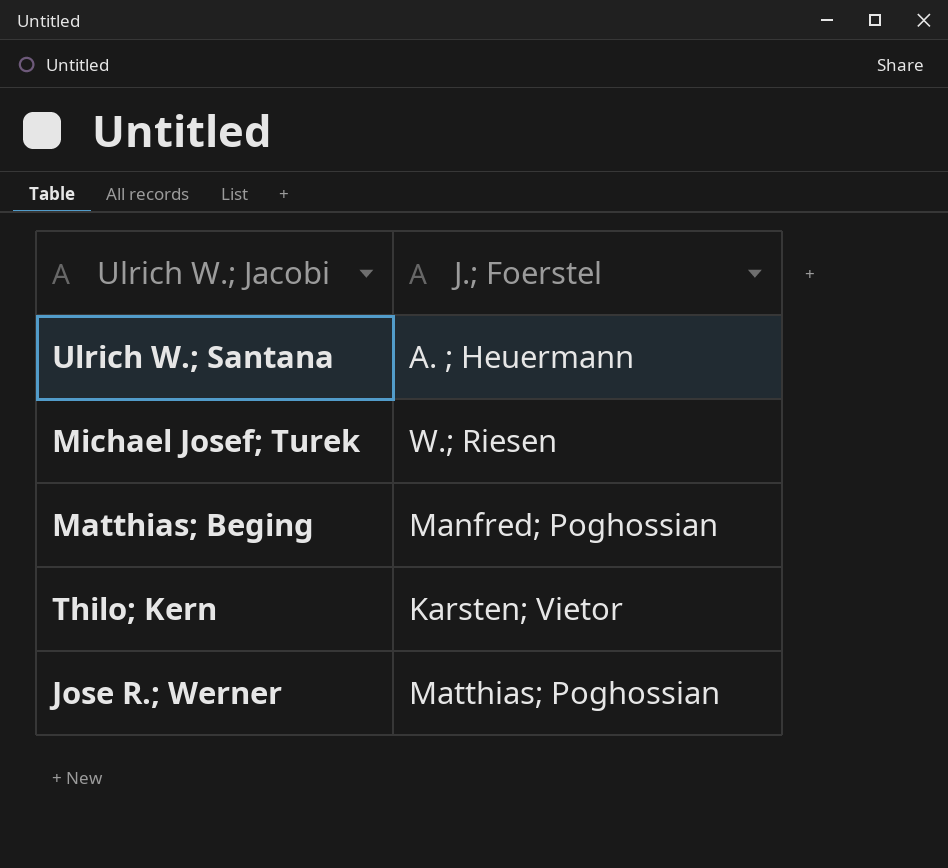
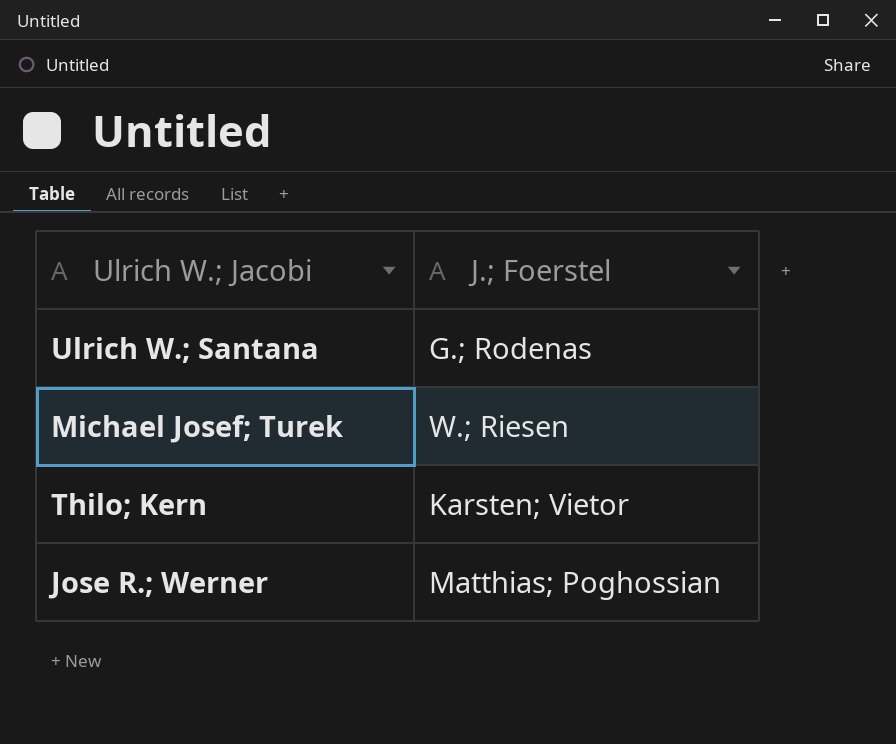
row Matthias; Beging: Manfred; Poghossian -> none
Ulrich W.; Santana | J.; Foerstel: A. ; Heuermann -> G.; Rodenas

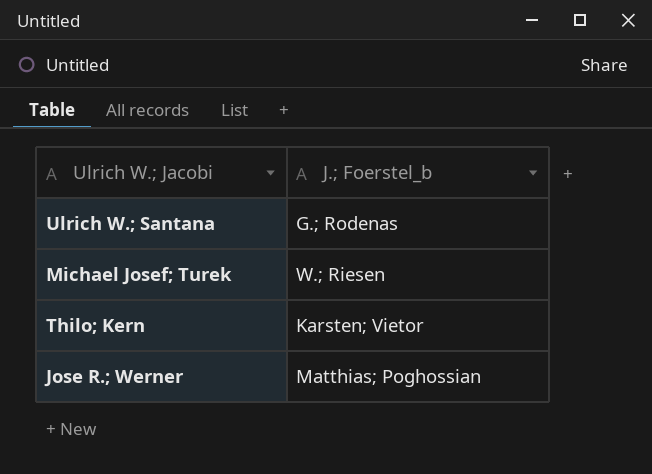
column name: J.; Foerstel -> J.; Foerstel_b

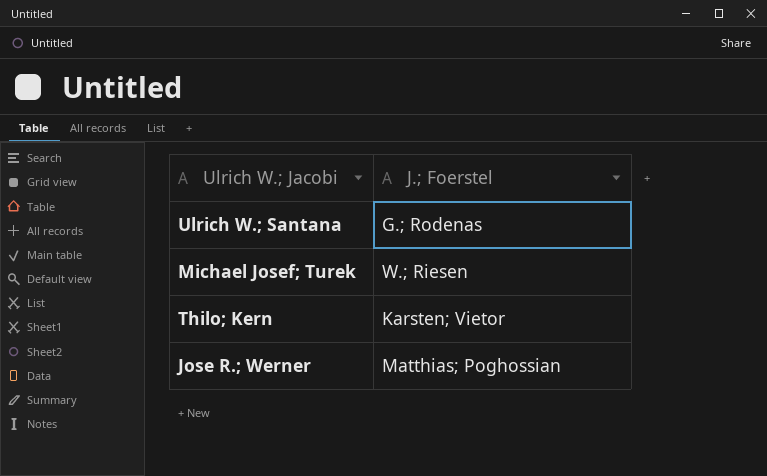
column name: J.; Foerstel_b -> J.; Foerstel

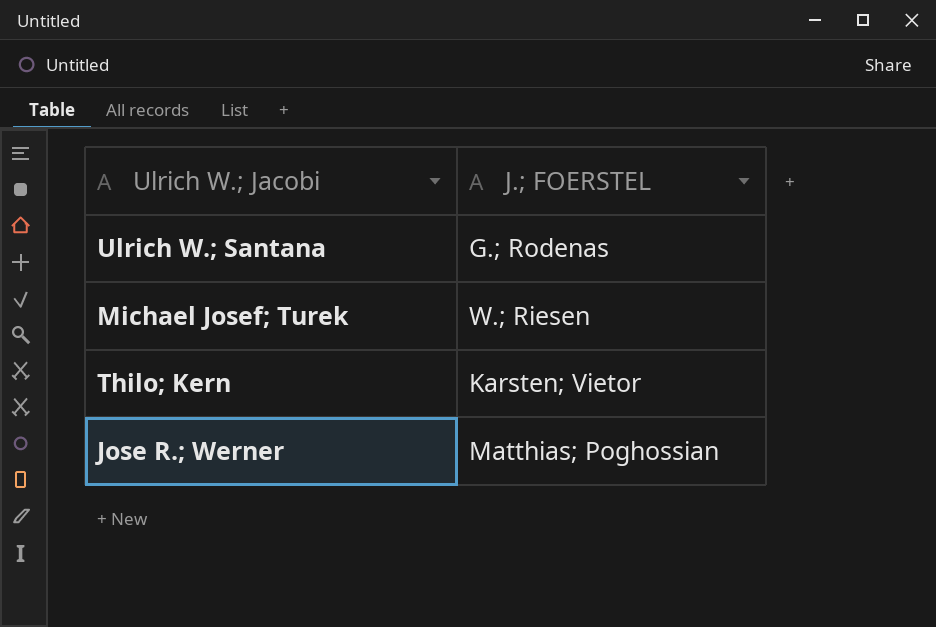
column name: J.; Foerstel -> J.; FOERSTEL

